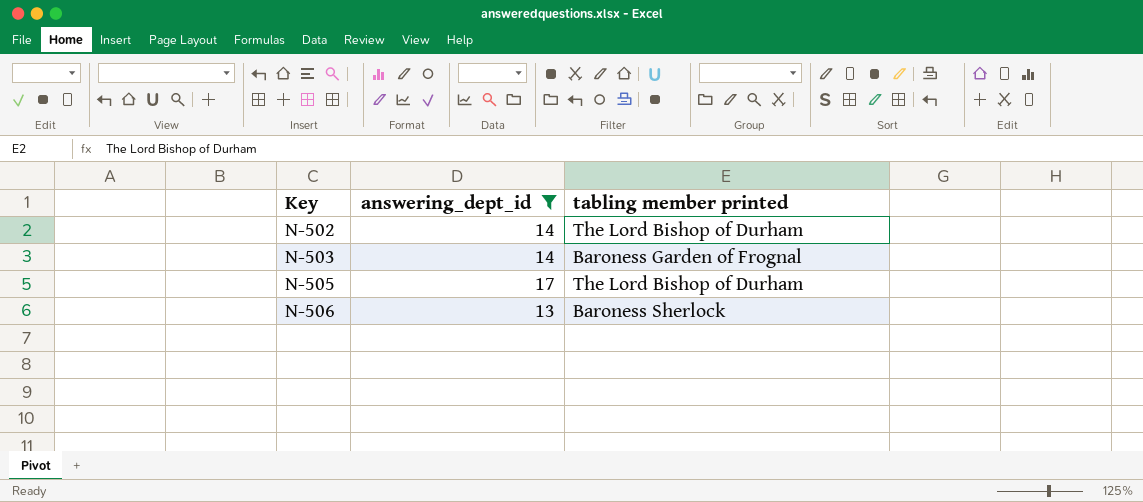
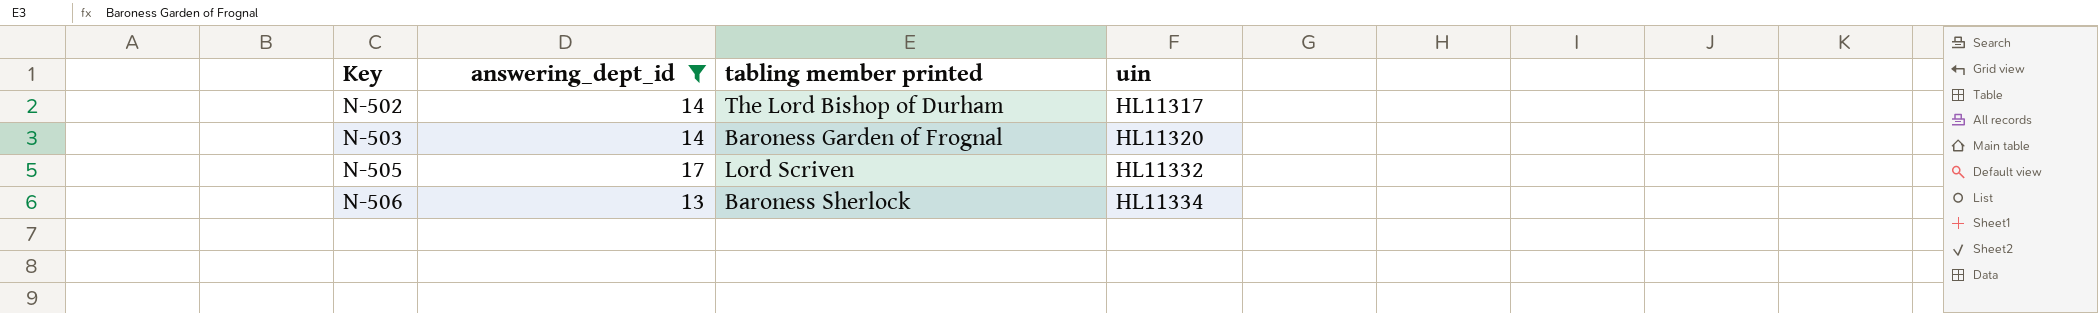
column uin | position: none -> 4
N-505 | tabling member printed: The Lord Bishop of Durham -> Lord Scriven

